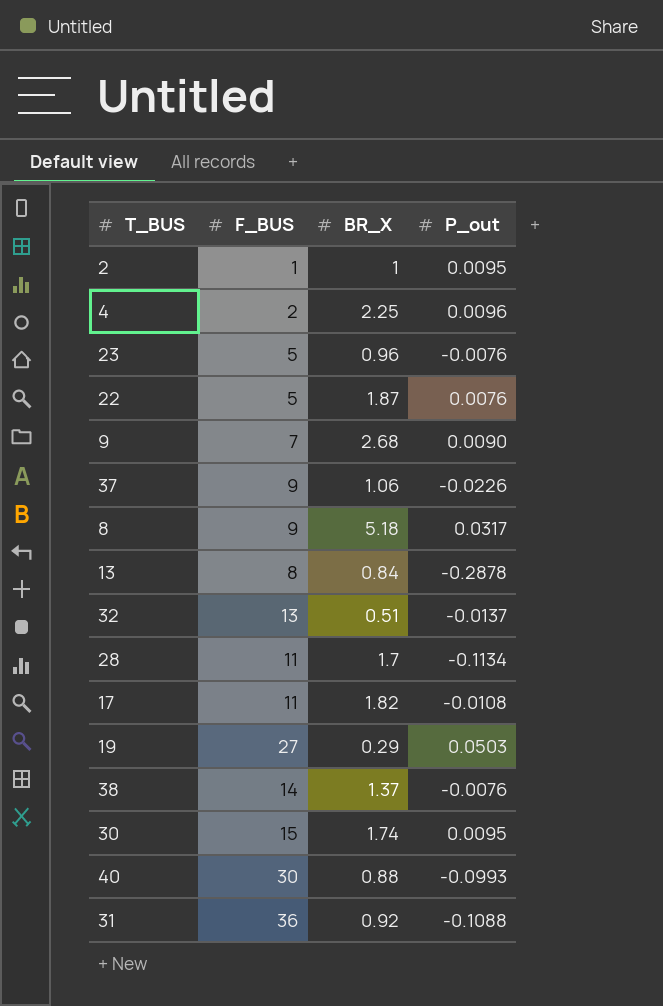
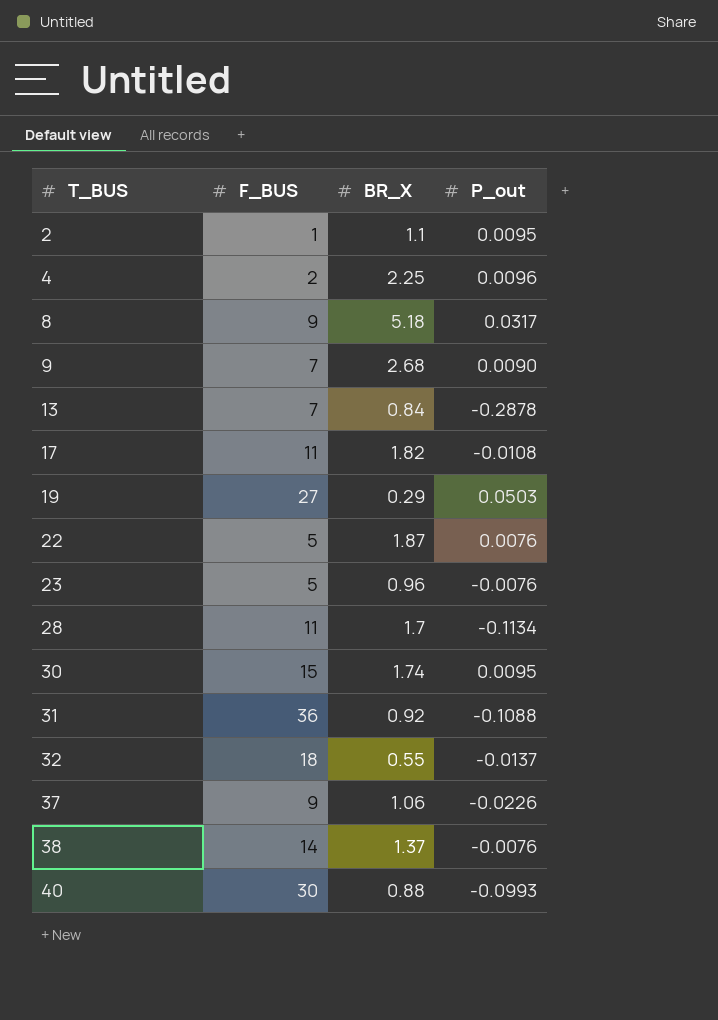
row order: none -> T_BUS ascending
2 | BR_X: 1 -> 1.1
13 | F_BUS: 8 -> 7
32 | F_BUS: 13 -> 18
32 | BR_X: 0.51 -> 0.55

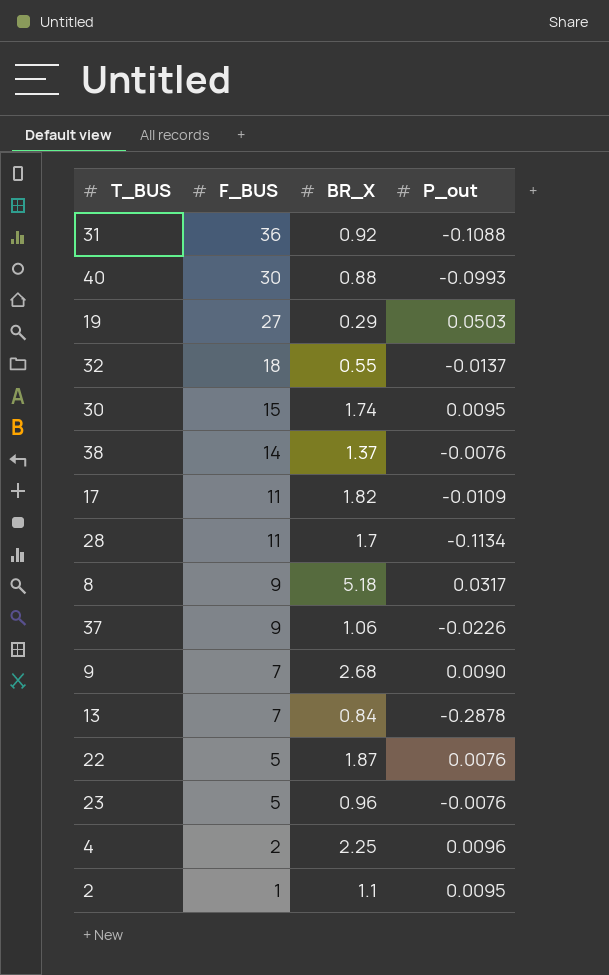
row order: T_BUS ascending -> F_BUS descending
17 | P_out: -0.0108 -> -0.0109

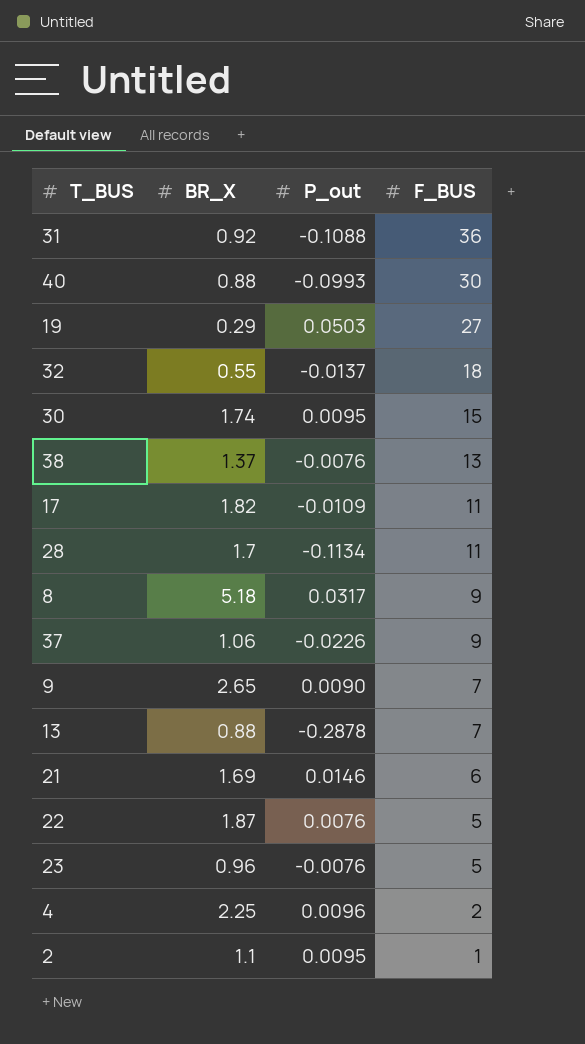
column F_BUS | position: 2 -> 4
38 | F_BUS: 14 -> 13
9 | BR_X: 2.68 -> 2.65
13 | BR_X: 0.84 -> 0.88
row 21: none -> 1.69 | 0.0146 | 6

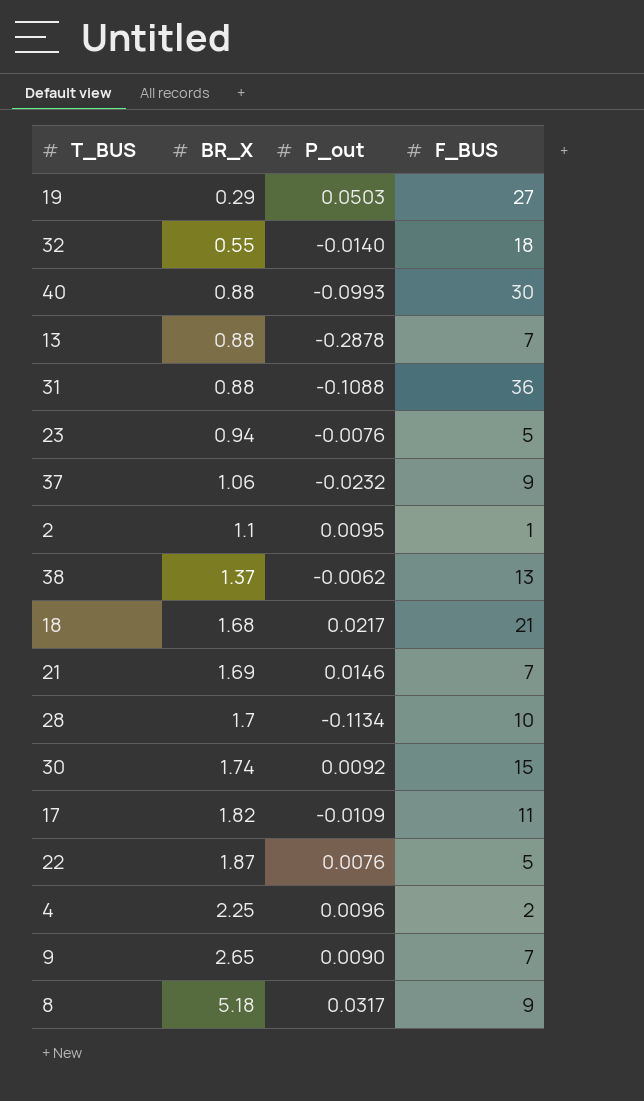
row order: F_BUS descending -> BR_X ascending
32 | P_out: -0.0137 -> -0.0140
31 | BR_X: 0.92 -> 0.88
23 | BR_X: 0.96 -> 0.94
37 | P_out: -0.0226 -> -0.0232
38 | P_out: -0.0076 -> -0.0062
row 18: none -> 1.68 | 0.0217 | 21
21 | F_BUS: 6 -> 7
28 | F_BUS: 11 -> 10
30 | P_out: 0.0095 -> 0.0092

